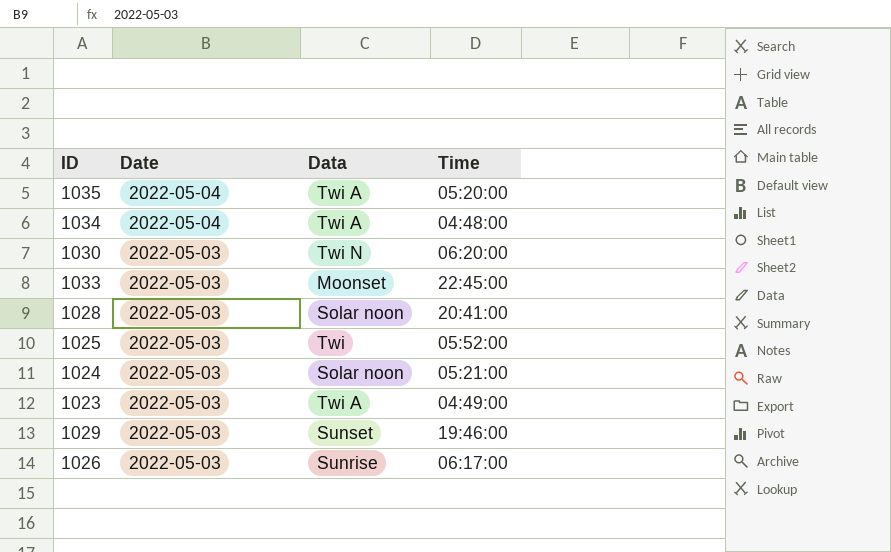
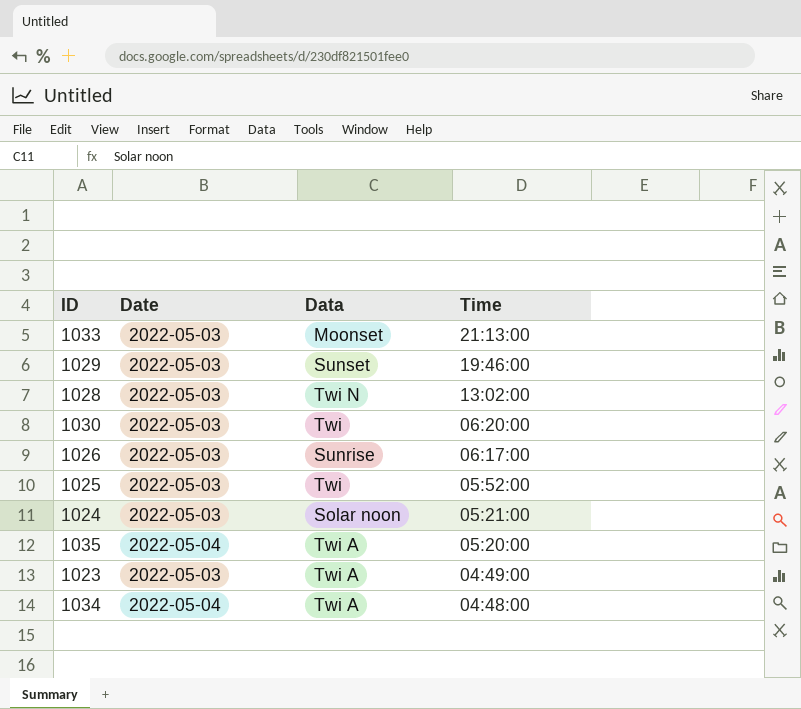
row order: Date descending -> Time descending
1033 | Time: 22:45:00 -> 21:13:00
1028 | Data: Solar noon -> Twi N
1028 | Time: 20:41:00 -> 13:02:00
1030 | Data: Twi N -> Twi

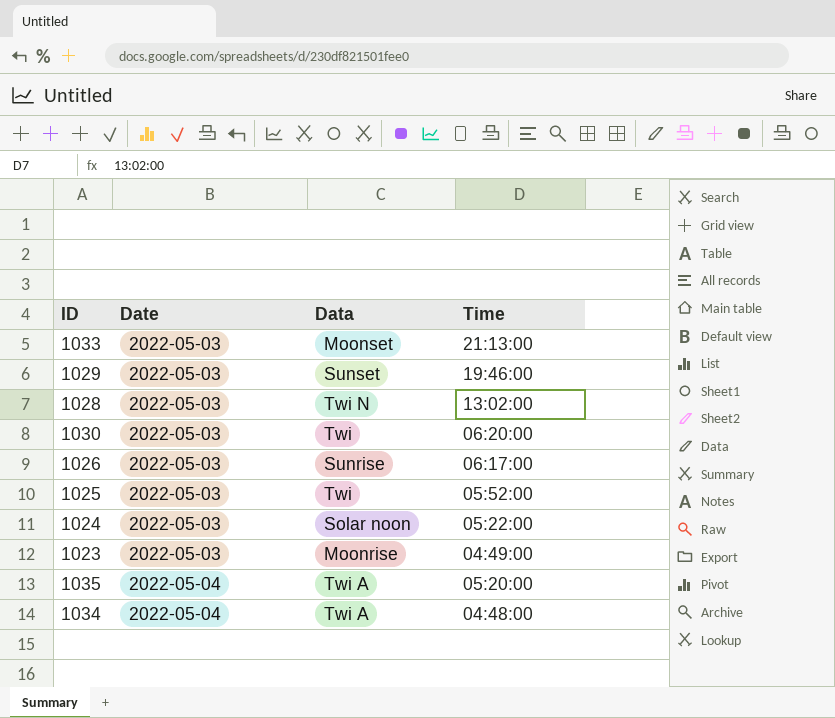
row order: Time descending -> Date ascending
1024 | Time: 05:21:00 -> 05:22:00
1023 | Data: Twi A -> Moonrise

